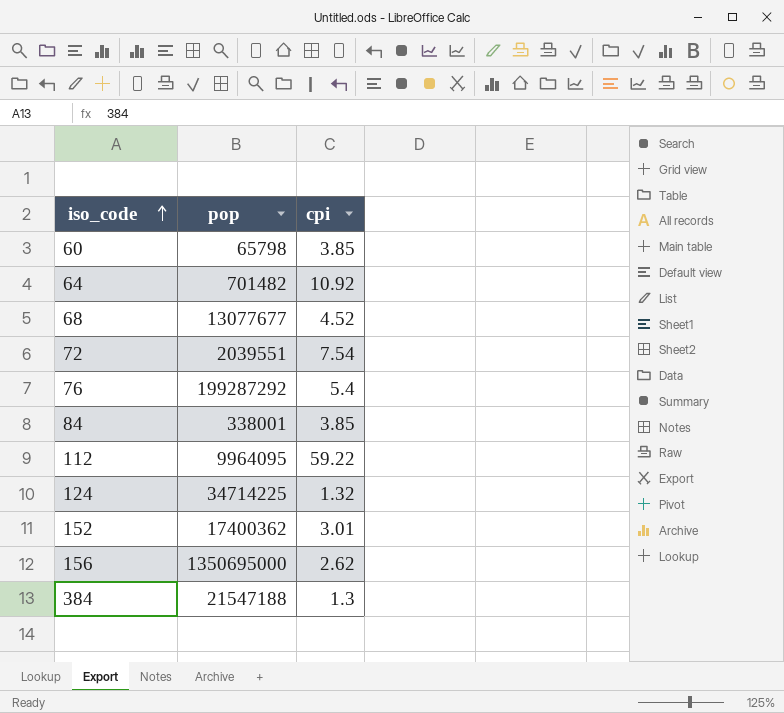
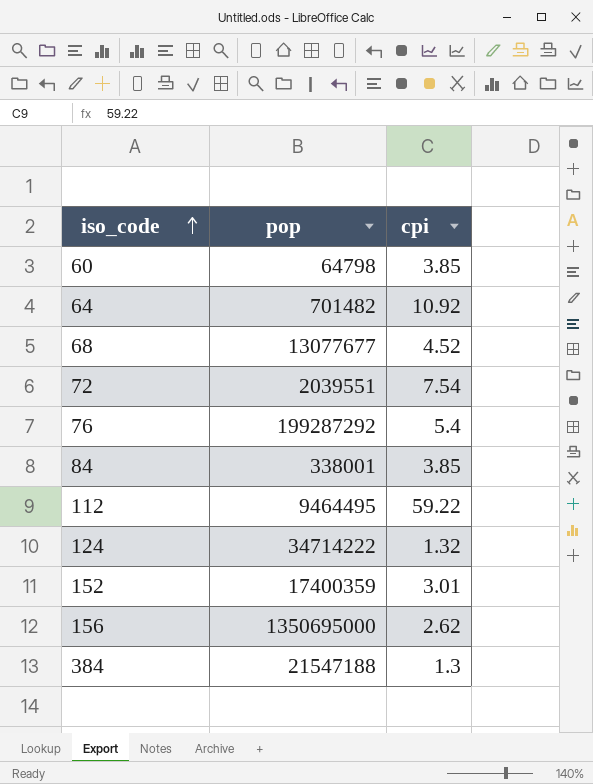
60 | pop: 65798 -> 64798
112 | pop: 9964095 -> 9464495
124 | pop: 34714225 -> 34714222
152 | pop: 17400362 -> 17400359

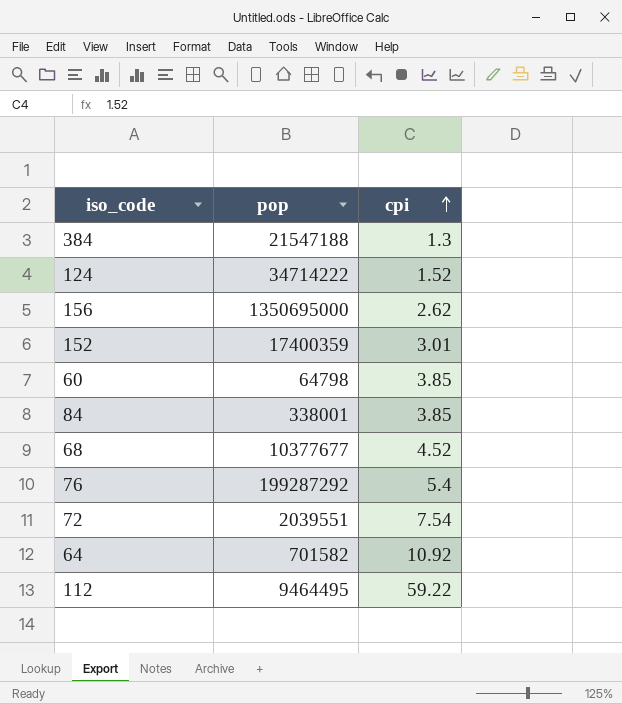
row order: iso_code ascending -> cpi ascending
124 | cpi: 1.32 -> 1.52
68 | pop: 13077677 -> 10377677
64 | pop: 701482 -> 701582

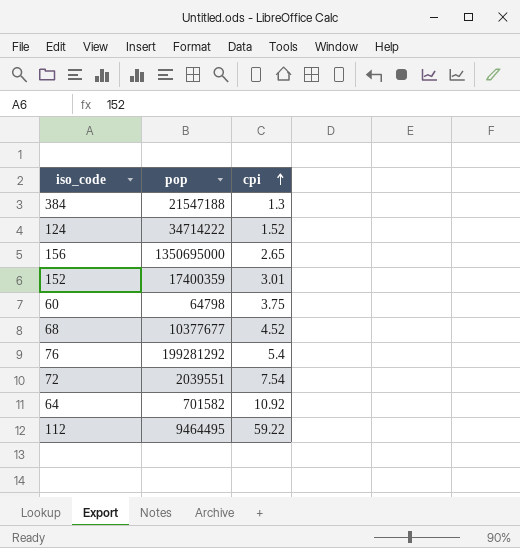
row 84: 338001 | 3.85 -> none
156 | cpi: 2.62 -> 2.65
60 | cpi: 3.85 -> 3.75
76 | pop: 199287292 -> 199281292

